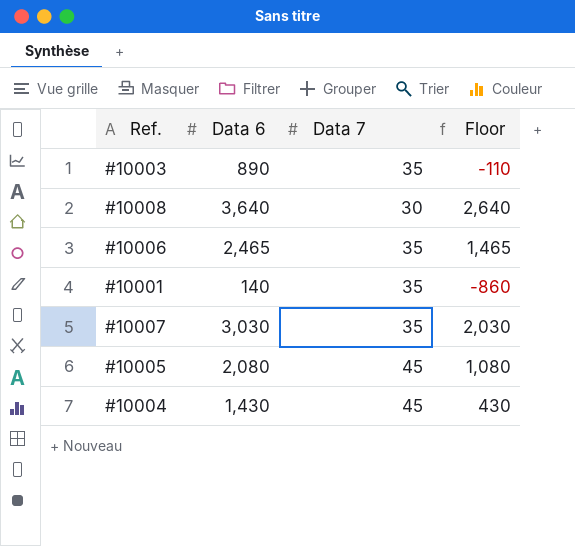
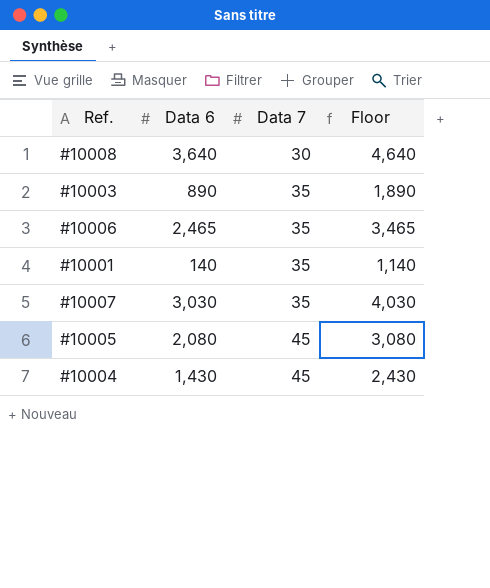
row order: none -> Data 7 ascending
column Floor | formula: [Data 6] - 1000 -> [Data 6] + 1000

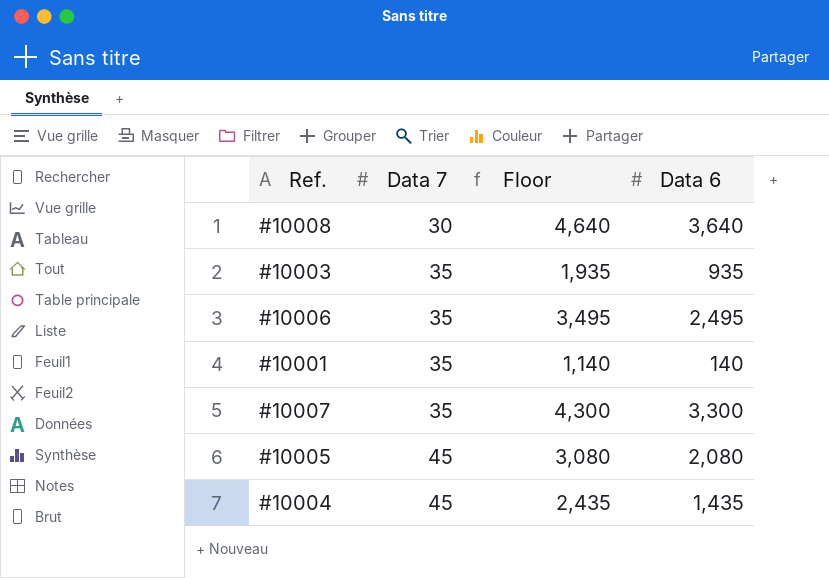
column Data 6 | position: 2 -> 4
#10003 | Floor: 1,890 -> 1,935
#10003 | Data 6: 890 -> 935
#10006 | Floor: 3,465 -> 3,495
#10006 | Data 6: 2,465 -> 2,495
#10007 | Floor: 4,030 -> 4,300
#10007 | Data 6: 3,030 -> 3,300
#10004 | Floor: 2,430 -> 2,435
#10004 | Data 6: 1,430 -> 1,435

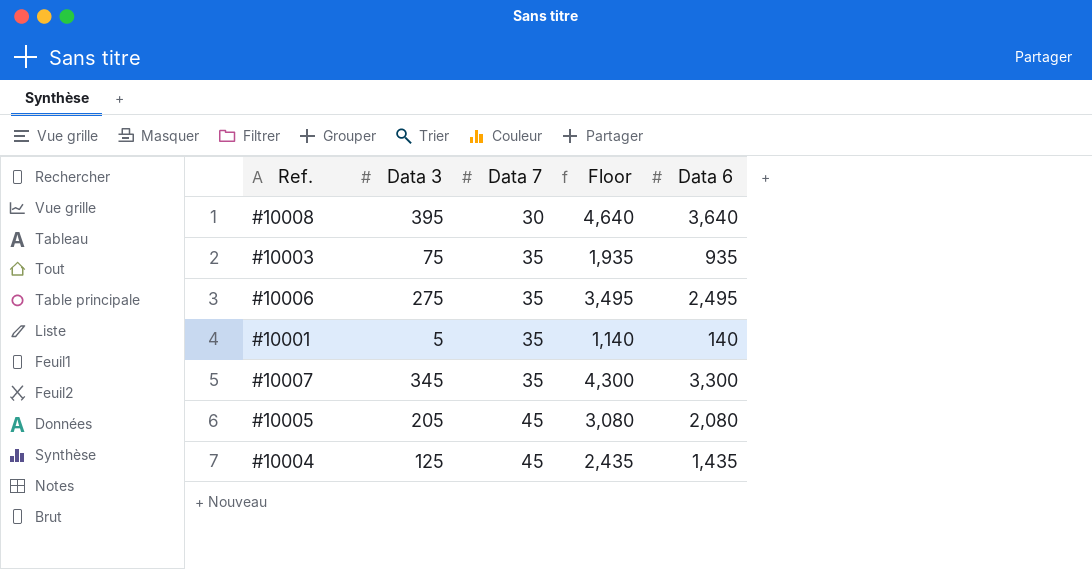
column Data 3 | position: none -> 2

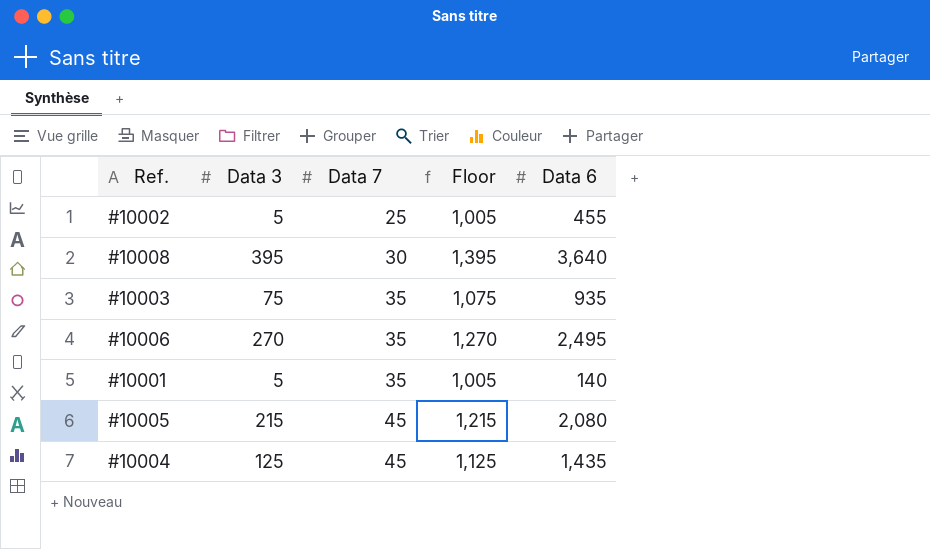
column Floor | formula: [Data 6] + 1000 -> [Data 3] + 1000
row #10007: 345 | 35 | 4,300 | 3,300 -> none
row #10002: none -> 5 | 25 | 1,005 | 455
#10006 | Data 3: 275 -> 270
#10005 | Data 3: 205 -> 215

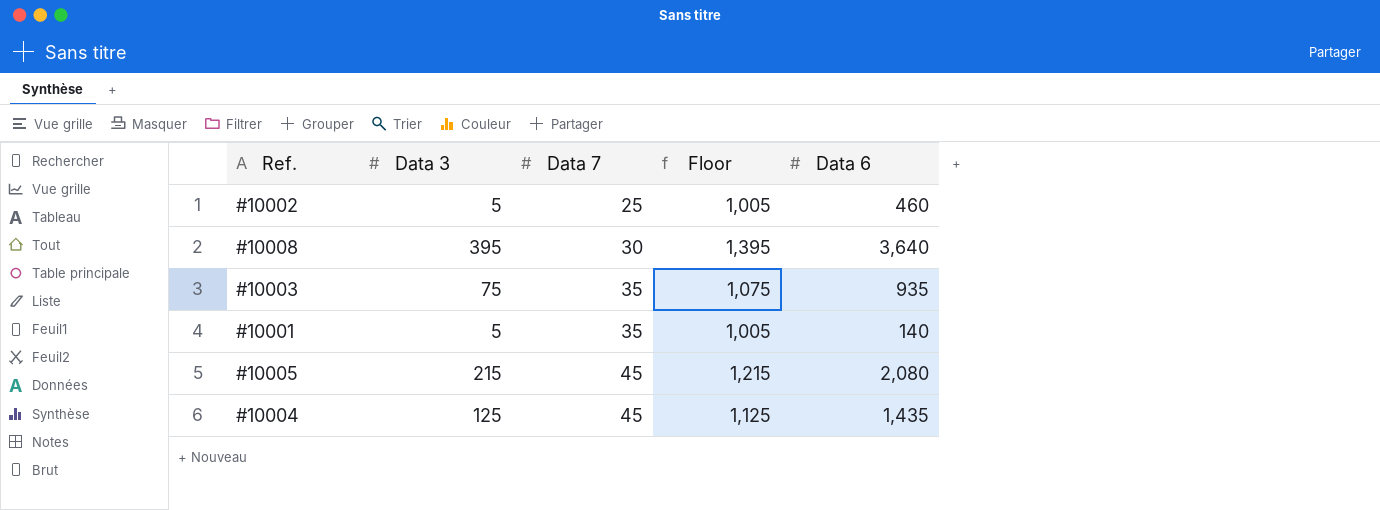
row #10006: 270 | 35 | 1,270 | 2,495 -> none
#10002 | Data 6: 455 -> 460

